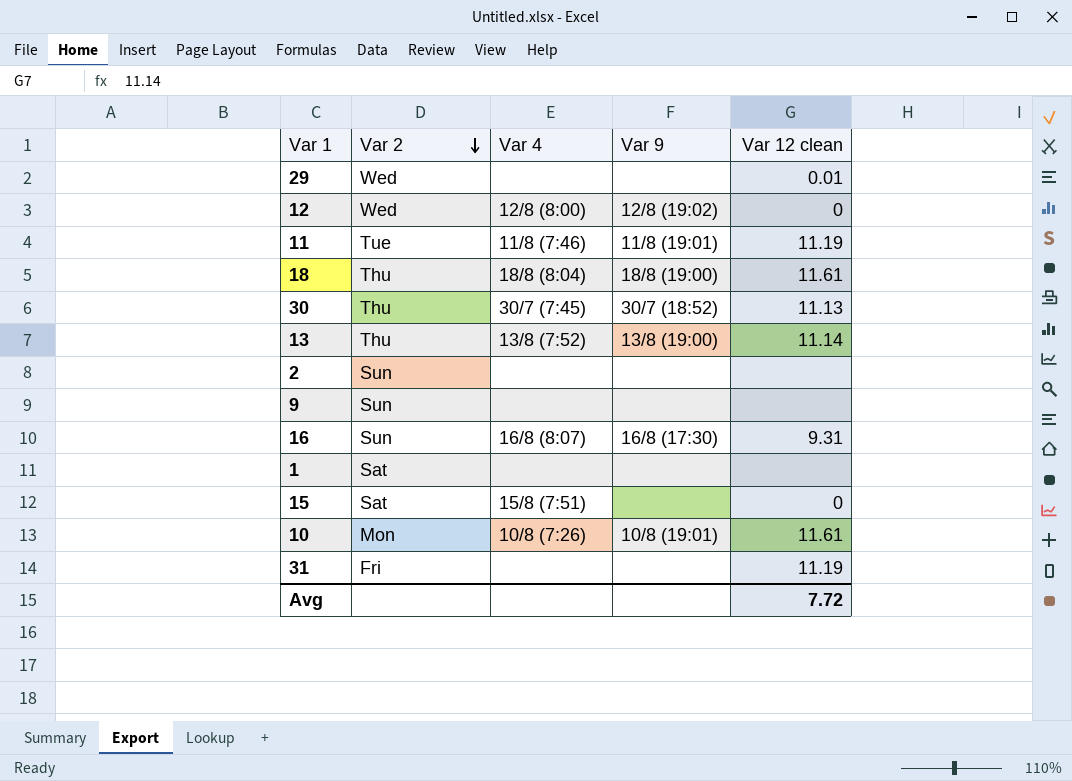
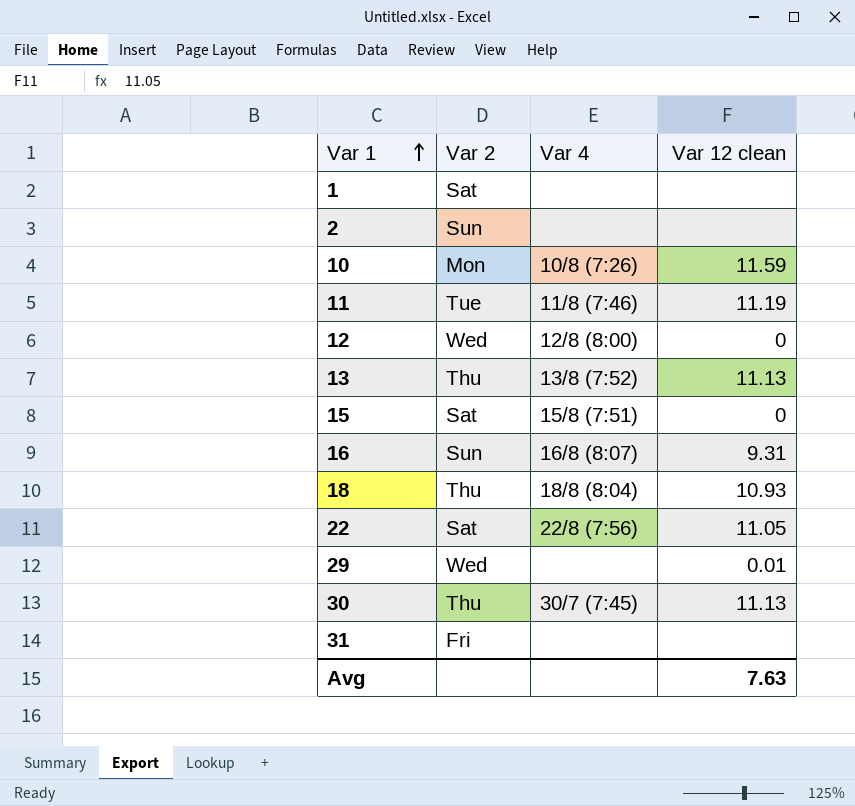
row order: Var 2 descending -> Var 1 ascending
column Var 9 | position: 4 -> none
row 9: Sun | none | none | none -> none
10 | Var 12 clean: 11.61 -> 11.59
13 | Var 12 clean: 11.14 -> 11.13
18 | Var 12 clean: 11.61 -> 10.93
row 22: none -> Sat | 22/8 (7:56) | 11.05
31 | Var 12 clean: 11.19 -> none
Avg | Var 12 clean: 7.72 -> 7.63

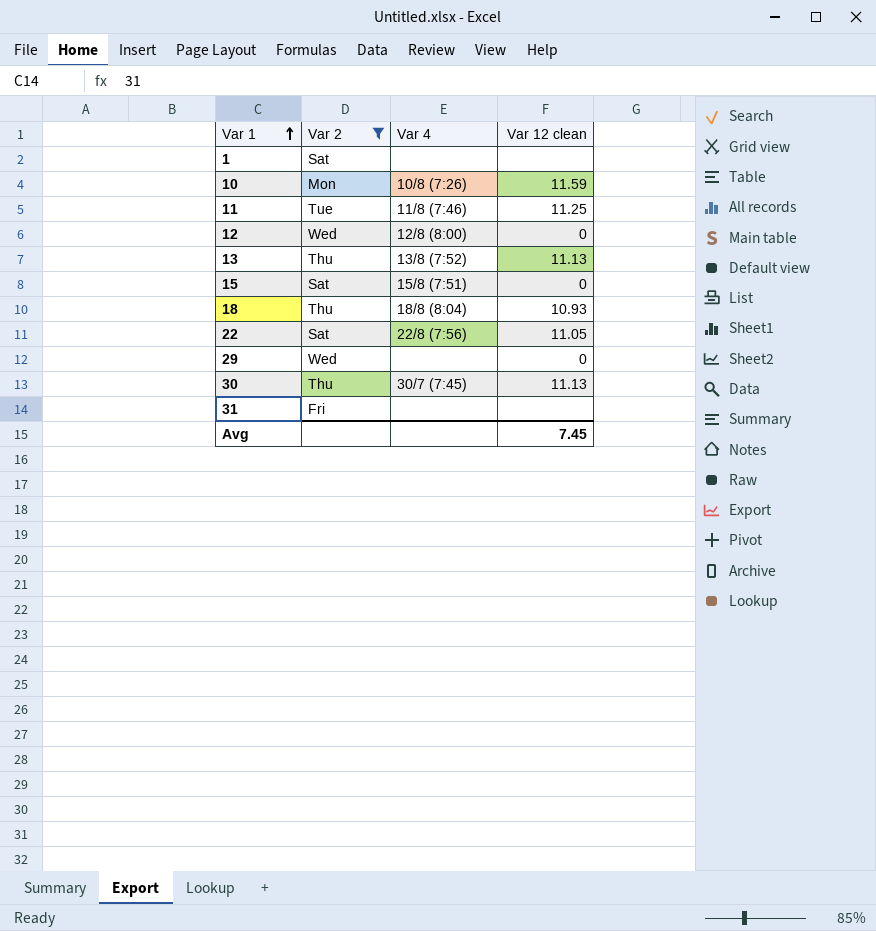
filter: none -> Var 2 != Sun
11 | Var 12 clean: 11.19 -> 11.25
29 | Var 12 clean: 0.01 -> 0
Avg | Var 12 clean: 7.63 -> 7.45

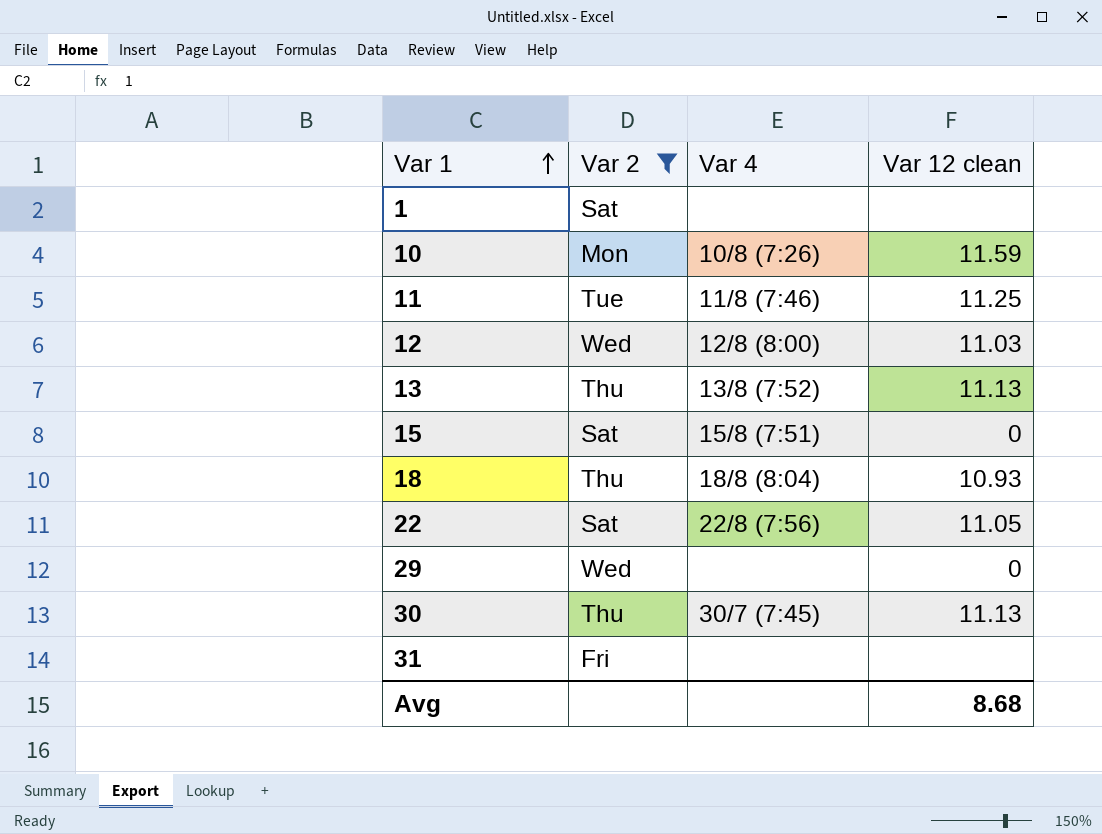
12 | Var 12 clean: 0 -> 11.03
Avg | Var 12 clean: 7.45 -> 8.68

